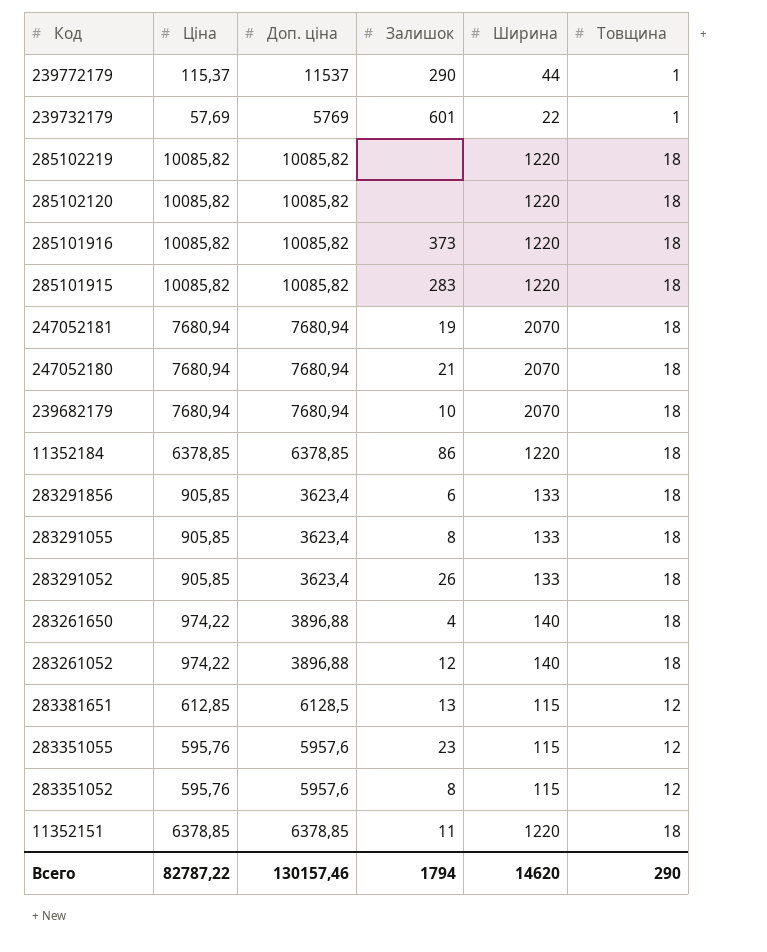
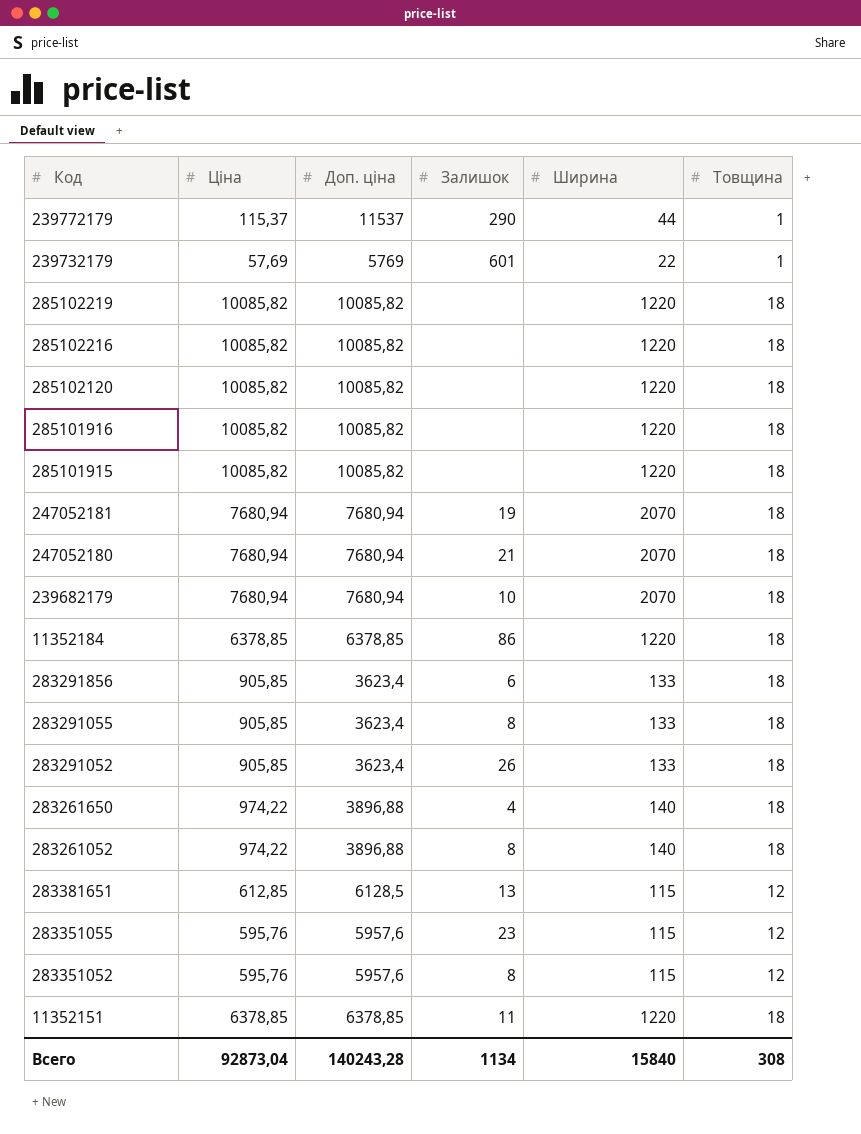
row 285102216: none -> 10085,82 | 10085,82 | none | 1220 | 18
285101916 | Залишок: 373 -> none
285101915 | Залишок: 283 -> none
283261052 | Залишок: 12 -> 8
Всего | Ціна: 82787,22 -> 92873,04
Всего | Доп. ціна: 130157,46 -> 140243,28
Всего | Залишок: 1794 -> 1134
Всего | Ширина: 14620 -> 15840
Всего | Товщина: 290 -> 308

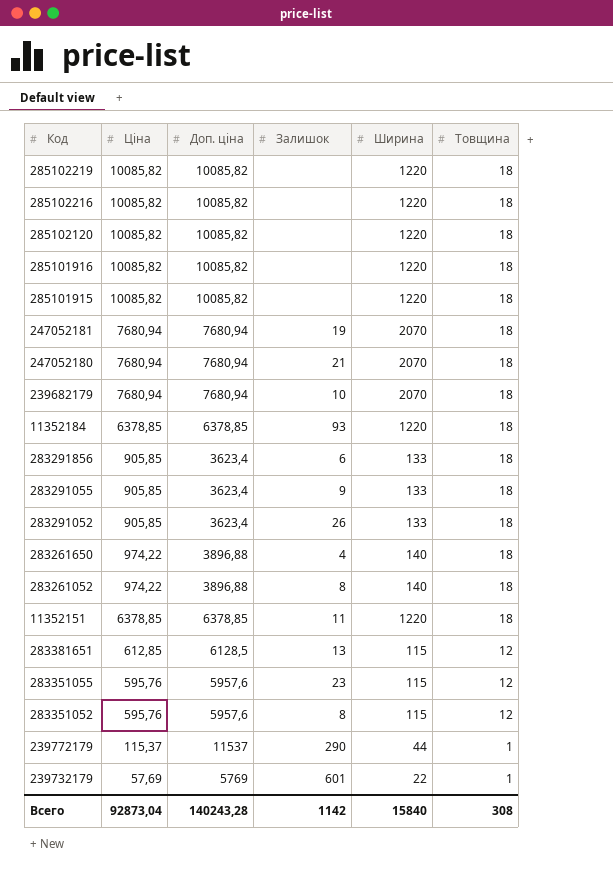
row order: none -> Товщина descending
11352184 | Залишок: 86 -> 93
283291055 | Залишок: 8 -> 9
Всего | Залишок: 1134 -> 1142

